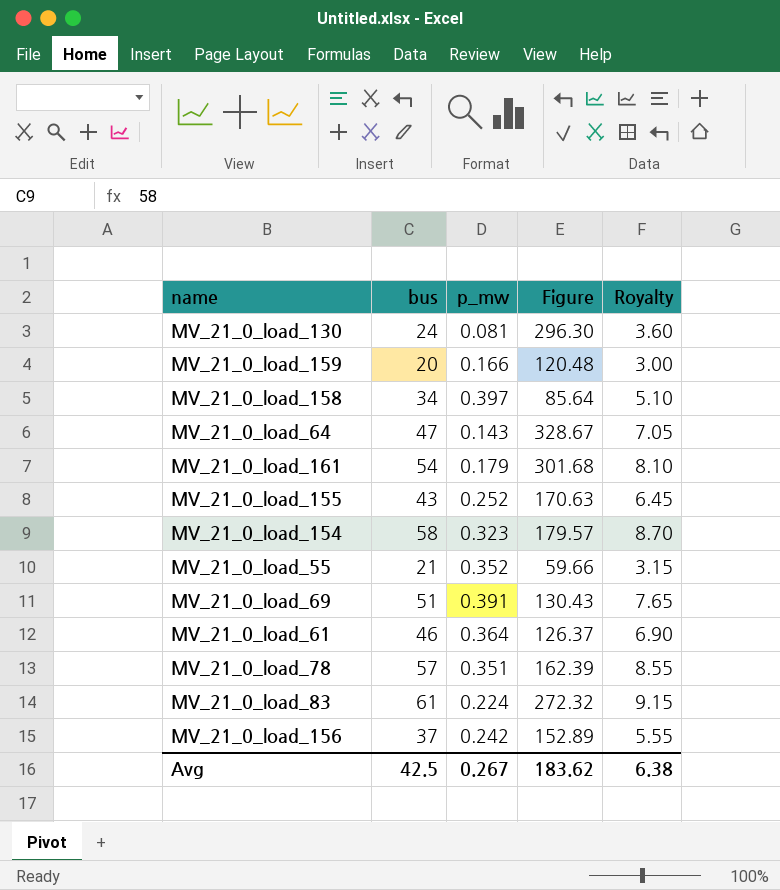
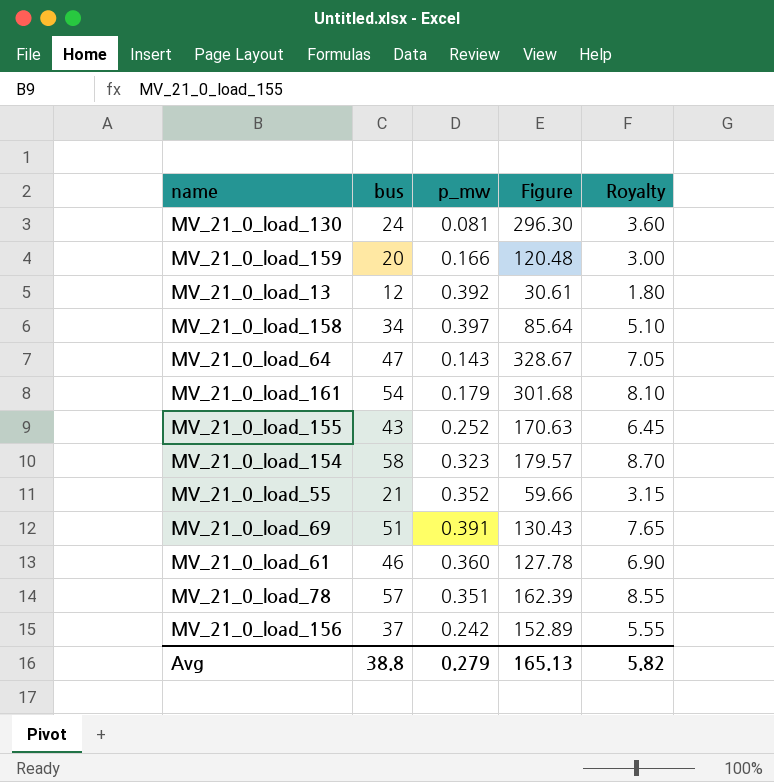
row MV_21_0_load_83: 61 | 0.224 | 272.32 | 9.15 -> none
row MV_21_0_load_13: none -> 12 | 0.392 | 30.61 | 1.80
MV_21_0_load_61 | p_mw: 0.364 -> 0.360
MV_21_0_load_61 | Figure: 126.37 -> 127.78
Avg | bus: 42.5 -> 38.8
Avg | p_mw: 0.267 -> 0.279
Avg | Figure: 183.62 -> 165.13
Avg | Royalty: 6.38 -> 5.82

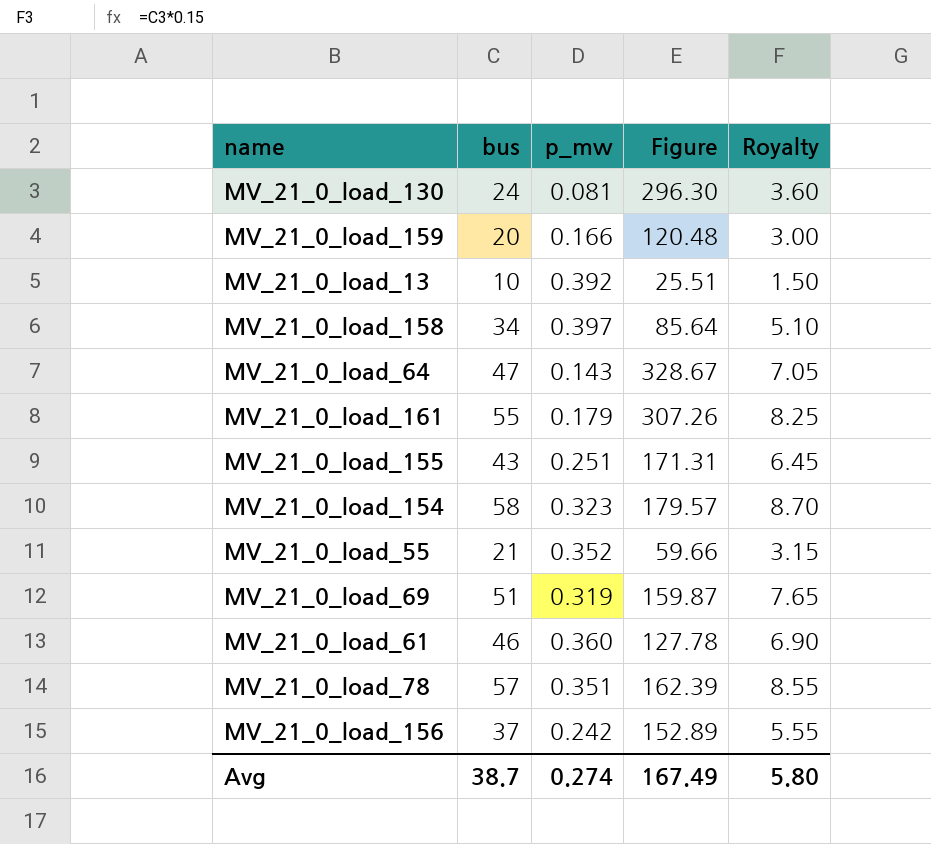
MV_21_0_load_13 | bus: 12 -> 10
MV_21_0_load_13 | Figure: 30.61 -> 25.51
MV_21_0_load_13 | Royalty: 1.80 -> 1.50
MV_21_0_load_161 | bus: 54 -> 55
MV_21_0_load_161 | Figure: 301.68 -> 307.26
MV_21_0_load_161 | Royalty: 8.10 -> 8.25
MV_21_0_load_155 | p_mw: 0.252 -> 0.251
MV_21_0_load_155 | Figure: 170.63 -> 171.31
MV_21_0_load_69 | p_mw: 0.391 -> 0.319
MV_21_0_load_69 | Figure: 130.43 -> 159.87
Avg | bus: 38.8 -> 38.7
Avg | p_mw: 0.279 -> 0.274
Avg | Figure: 165.13 -> 167.49
Avg | Royalty: 5.82 -> 5.80

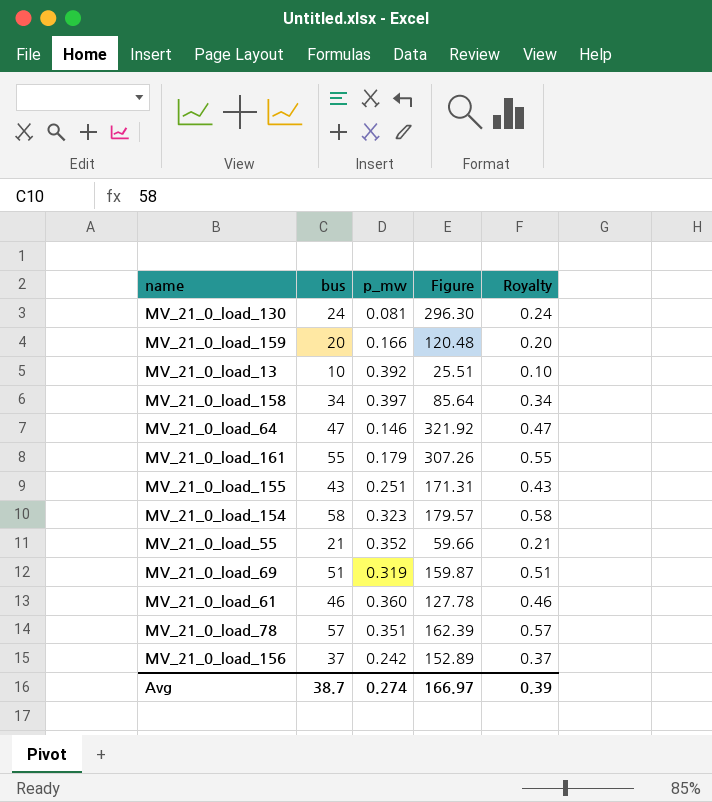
column Royalty | formula: [bus] * 0.15 -> [bus] * 0.01
MV_21_0_load_64 | p_mw: 0.143 -> 0.146
MV_21_0_load_64 | Figure: 328.67 -> 321.92
Avg | Figure: 167.49 -> 166.97
Avg | Royalty: 5.80 -> 0.39

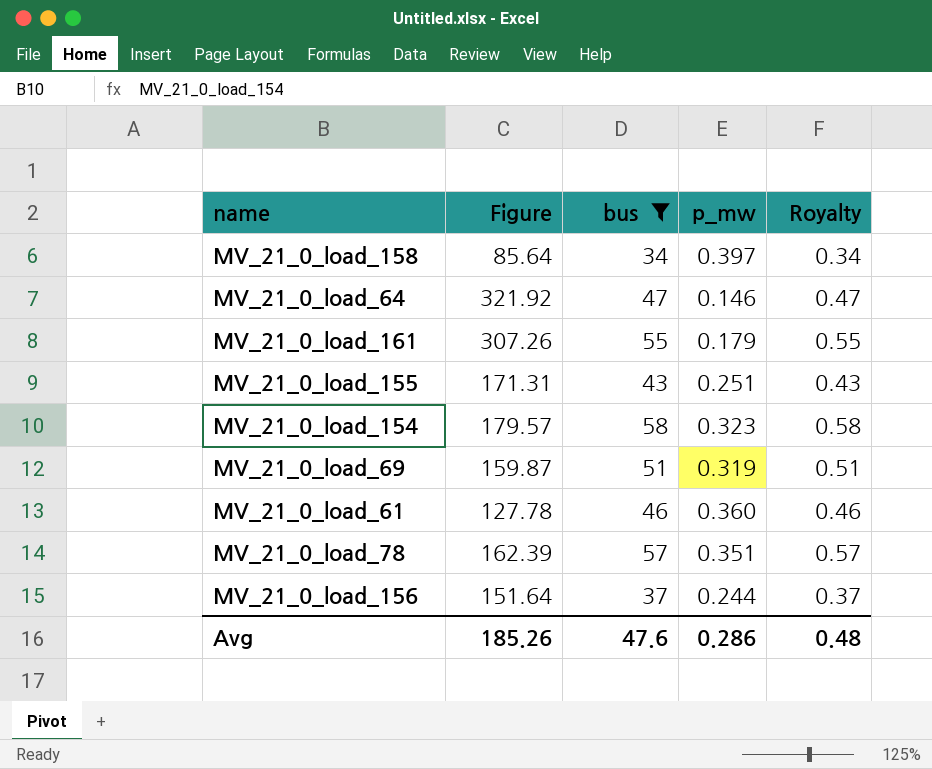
filter: none -> bus >= 34
column Figure | position: 4 -> 2
MV_21_0_load_156 | Figure: 152.89 -> 151.64
MV_21_0_load_156 | p_mw: 0.242 -> 0.244
Avg | Figure: 166.97 -> 185.26
Avg | bus: 38.7 -> 47.6
Avg | p_mw: 0.274 -> 0.286
Avg | Royalty: 0.39 -> 0.48

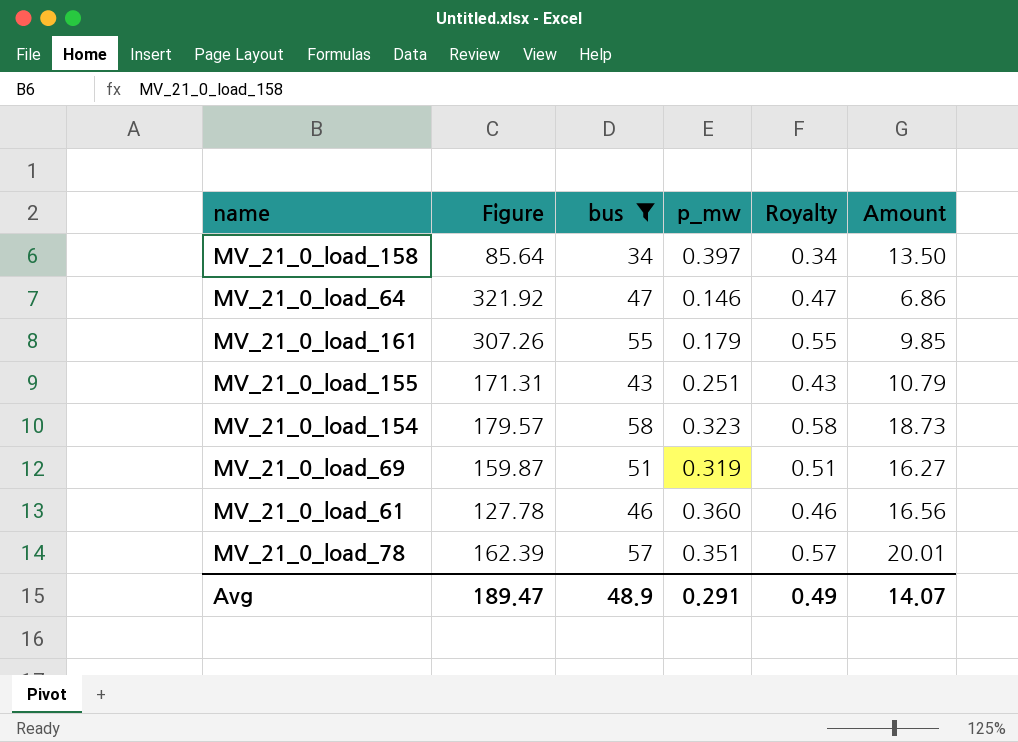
column Amount | formula: none -> [bus] * [p_mw]
row MV_21_0_load_156: 151.64 | 37 | 0.244 | 0.37 -> none
Avg | Figure: 185.26 -> 189.47
Avg | bus: 47.6 -> 48.9
Avg | p_mw: 0.286 -> 0.291
Avg | Royalty: 0.48 -> 0.49

